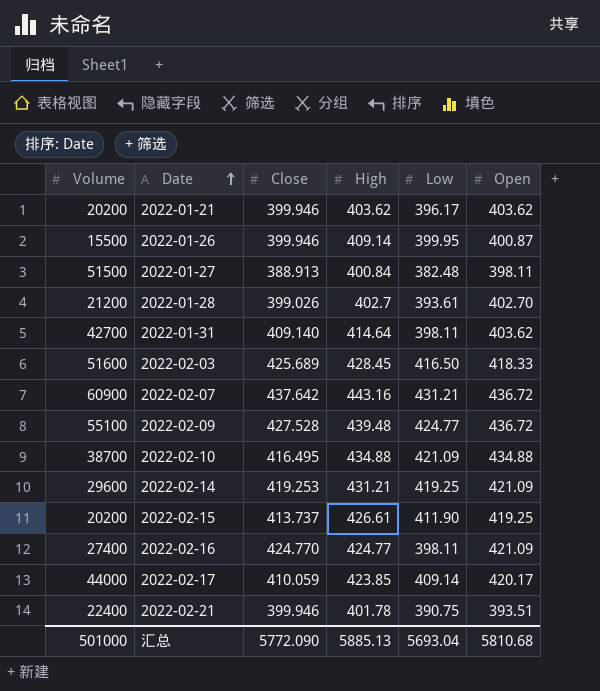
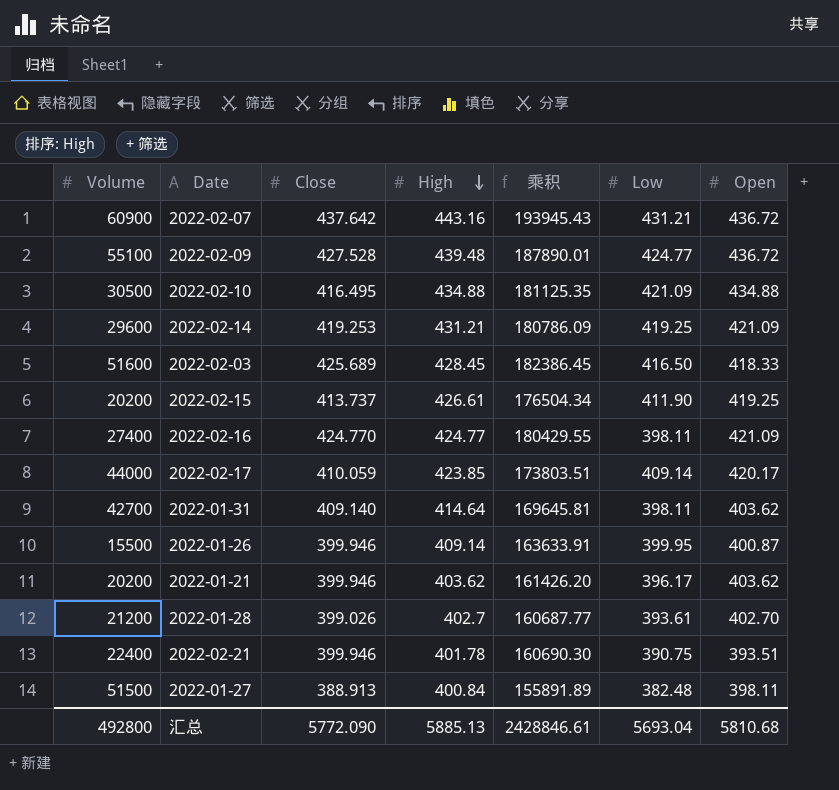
row order: Date ascending -> High descending
column 乘积 | formula: none -> [Close] * [High]
2022-02-10 | Volume: 38700 -> 30500
汇总 | Volume: 501000 -> 492800

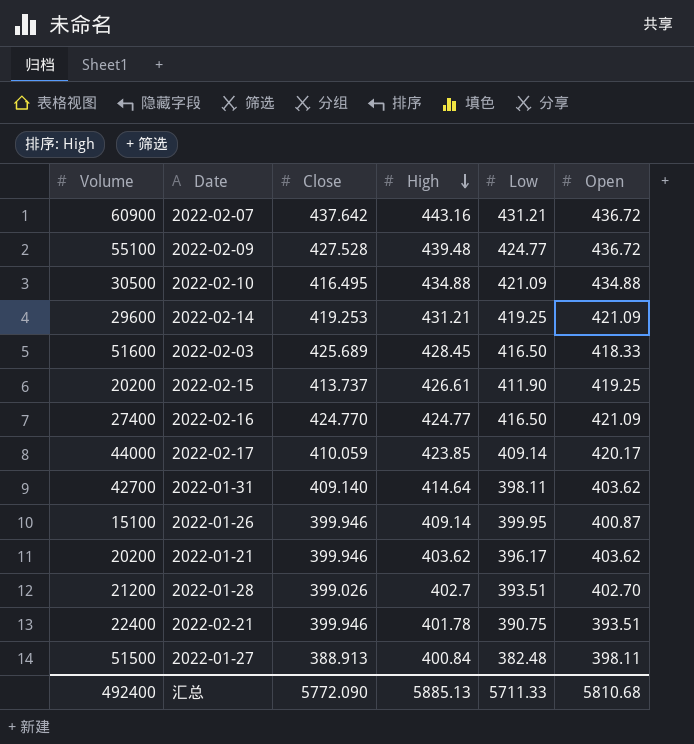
column 乘积 | formula: [Close] * [High] -> none
2022-02-16 | Low: 398.11 -> 416.50
2022-01-26 | Volume: 15500 -> 15100
2022-01-28 | Low: 393.61 -> 393.51
汇总 | Volume: 492800 -> 492400
汇总 | Low: 5693.04 -> 5711.33

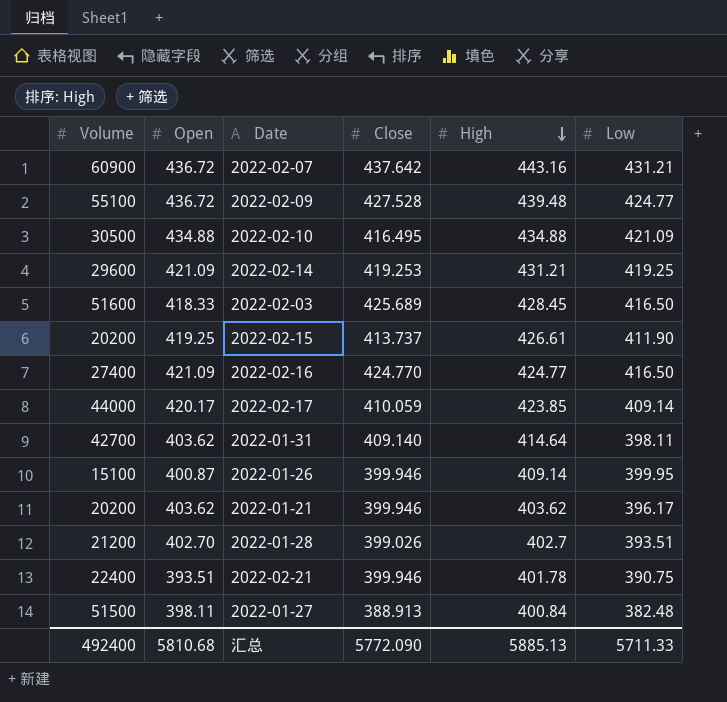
column Open | position: 6 -> 2

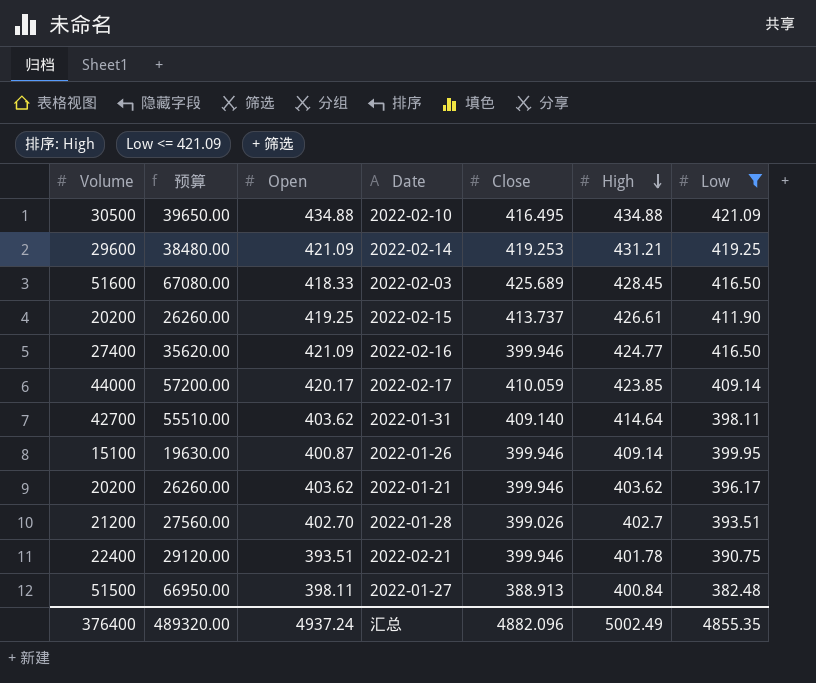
filter: none -> Low <= 421.09
column 预算 | formula: none -> [Volume] * 1.3
2022-02-16 | Close: 424.770 -> 399.946
汇总 | Volume: 492400 -> 376400
汇总 | Open: 5810.68 -> 4937.24
汇总 | Close: 5772.090 -> 4882.096
汇总 | High: 5885.13 -> 5002.49
汇总 | Low: 5711.33 -> 4855.35

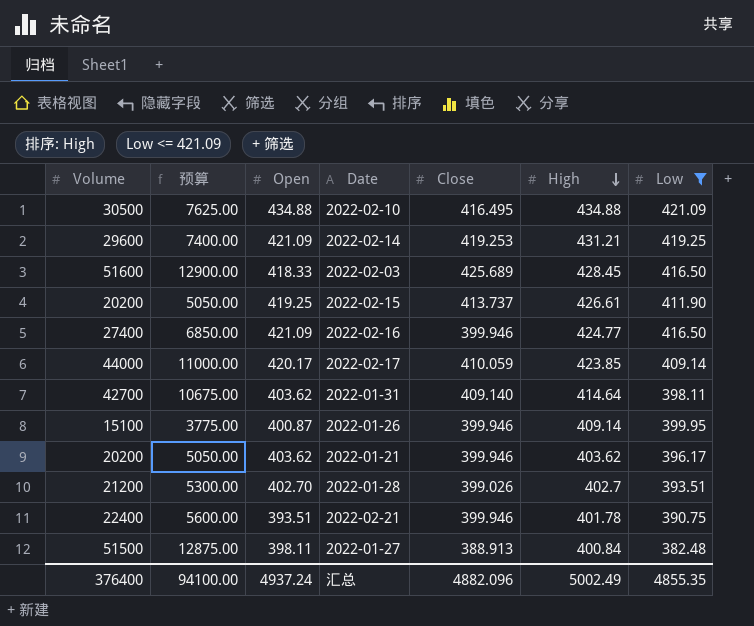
column 预算 | formula: [Volume] * 1.3 -> [Volume] * 0.25
汇总 | 预算: 489320.00 -> 94100.00

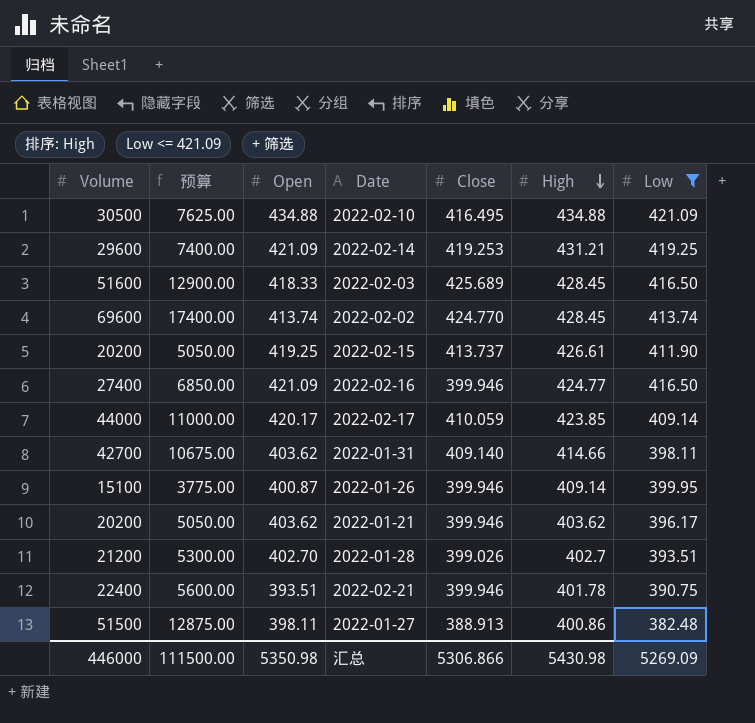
row 2022-02-02: none -> 69600 | 17400.00 | 413.74 | 424.770 | 428.45 | 413.74
2022-01-31 | High: 414.64 -> 414.66
2022-01-27 | High: 400.84 -> 400.86
汇总 | Volume: 376400 -> 446000
汇总 | 预算: 94100.00 -> 111500.00
汇总 | Open: 4937.24 -> 5350.98
汇总 | Close: 4882.096 -> 5306.866
汇总 | High: 5002.49 -> 5430.98
汇总 | Low: 4855.35 -> 5269.09

